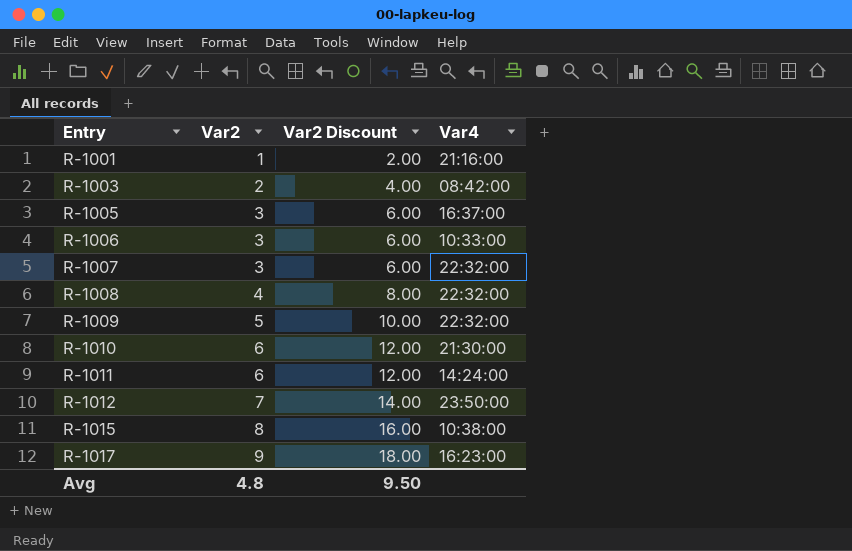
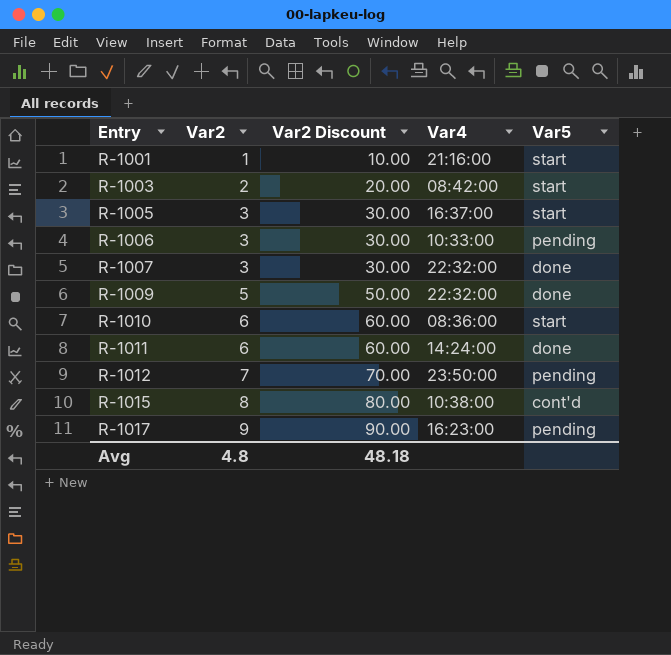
column Var2 Discount | formula: [Var2] * 2 -> [Var2] * 10
column Var5 | position: none -> 5
row R-1008: 4 | 8.00 | 22:32:00 -> none
R-1010 | Var4: 21:30:00 -> 08:36:00
Avg | Var2 Discount: 9.50 -> 48.18

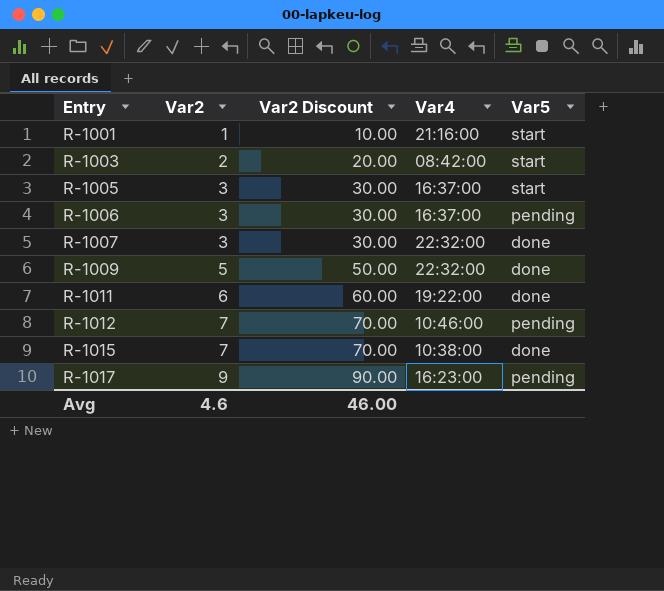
row R-1010: 6 | 60.00 | 08:36:00 | start -> none
R-1006 | Var4: 10:33:00 -> 16:37:00
R-1011 | Var4: 14:24:00 -> 19:22:00
R-1012 | Var4: 23:50:00 -> 10:46:00
R-1015 | Var2: 8 -> 7
R-1015 | Var2 Discount: 80.00 -> 70.00
R-1015 | Var5: cont'd -> done
Avg | Var2: 4.8 -> 4.6
Avg | Var2 Discount: 48.18 -> 46.00

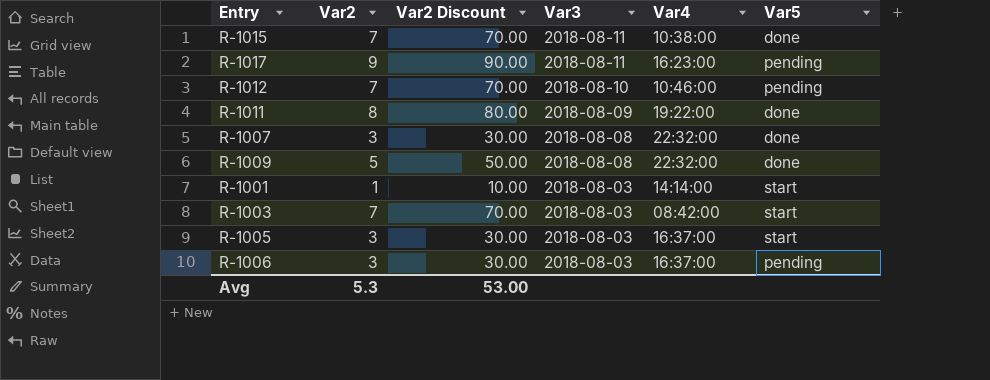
row order: Entry ascending -> Var3 descending
column Var3 | position: none -> 4
R-1011 | Var2: 6 -> 8
R-1011 | Var2 Discount: 60.00 -> 80.00
R-1001 | Var4: 21:16:00 -> 14:14:00
R-1003 | Var2: 2 -> 7
R-1003 | Var2 Discount: 20.00 -> 70.00
Avg | Var2: 4.6 -> 5.3
Avg | Var2 Discount: 46.00 -> 53.00

